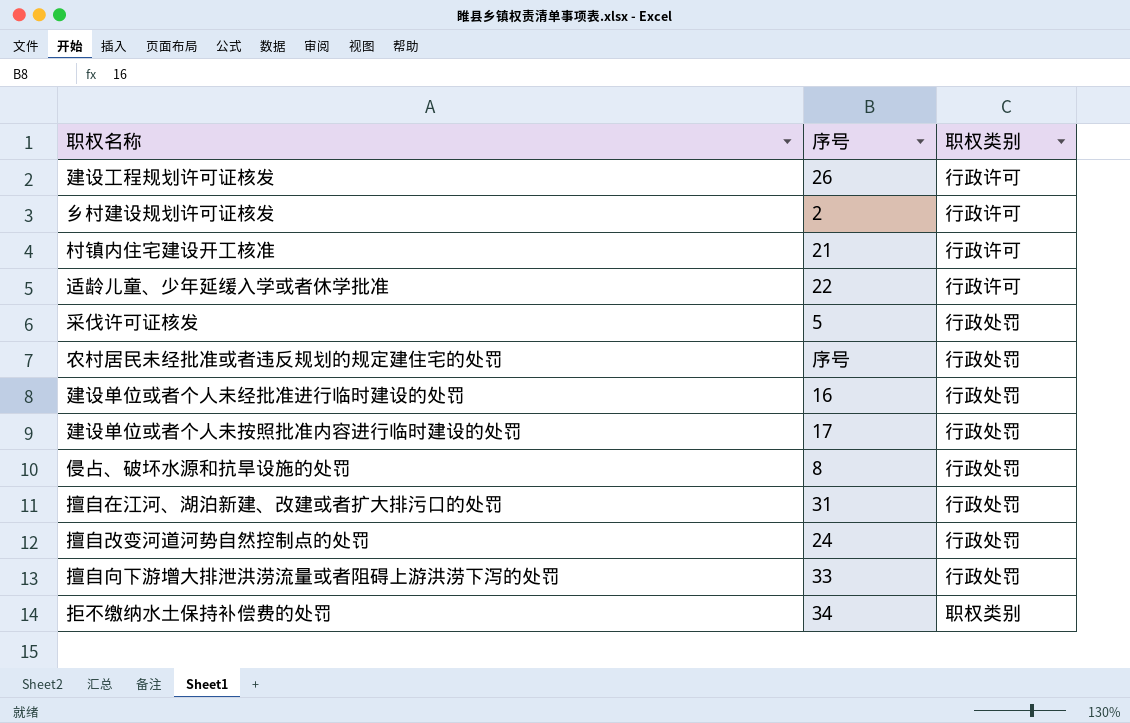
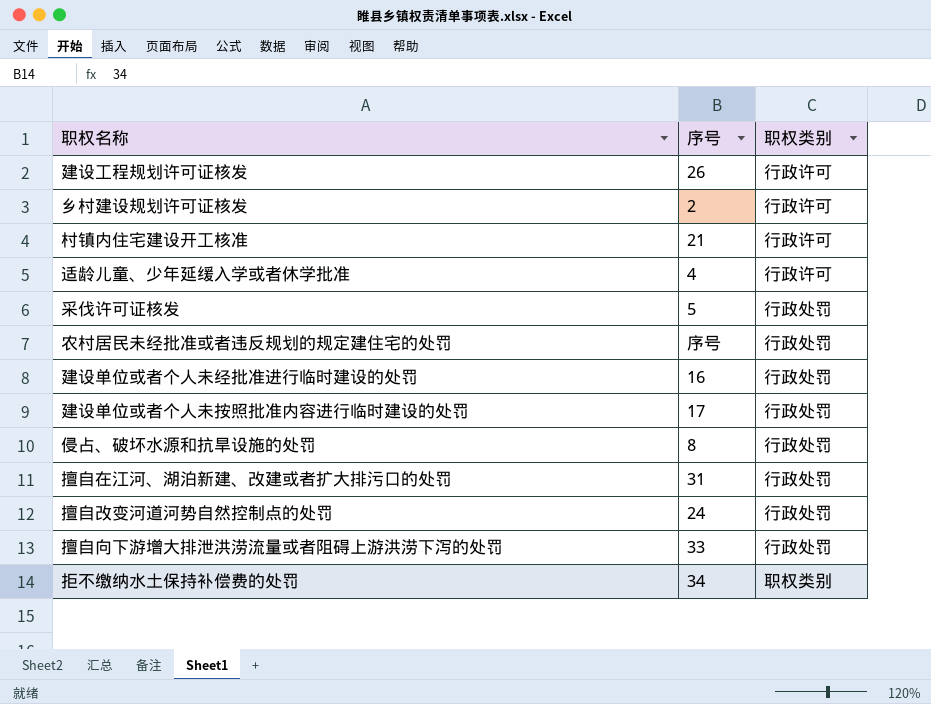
适龄儿童、少年延缓入学或者休学批准 | 序号: 22 -> 4

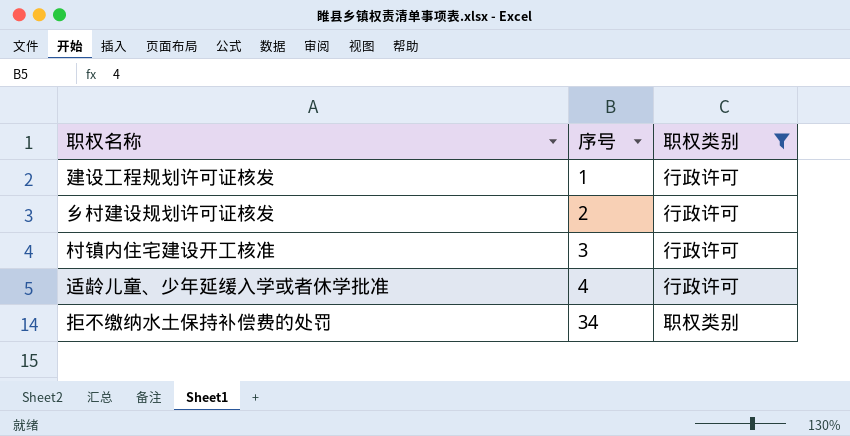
filter: none -> 职权类别 != 行政处罚
建设工程规划许可证核发 | 序号: 26 -> 1
村镇内住宅建设开工核准 | 序号: 21 -> 3

